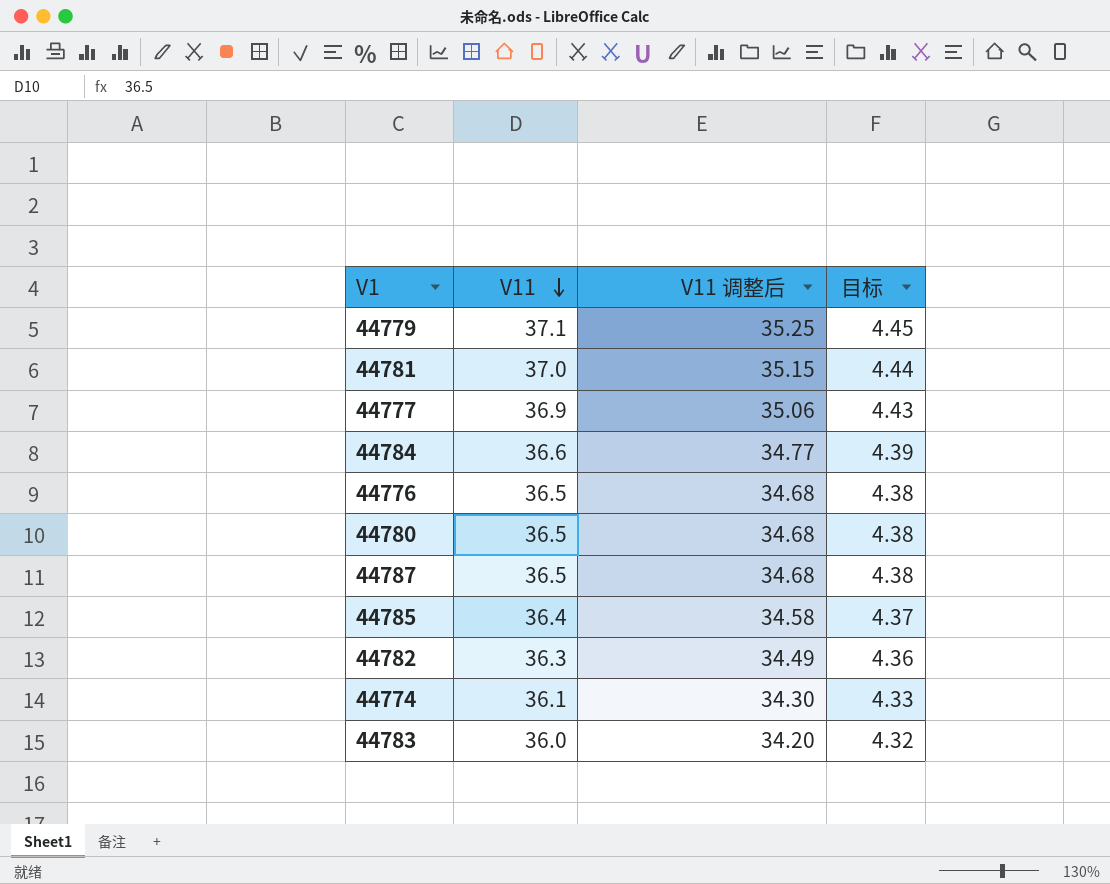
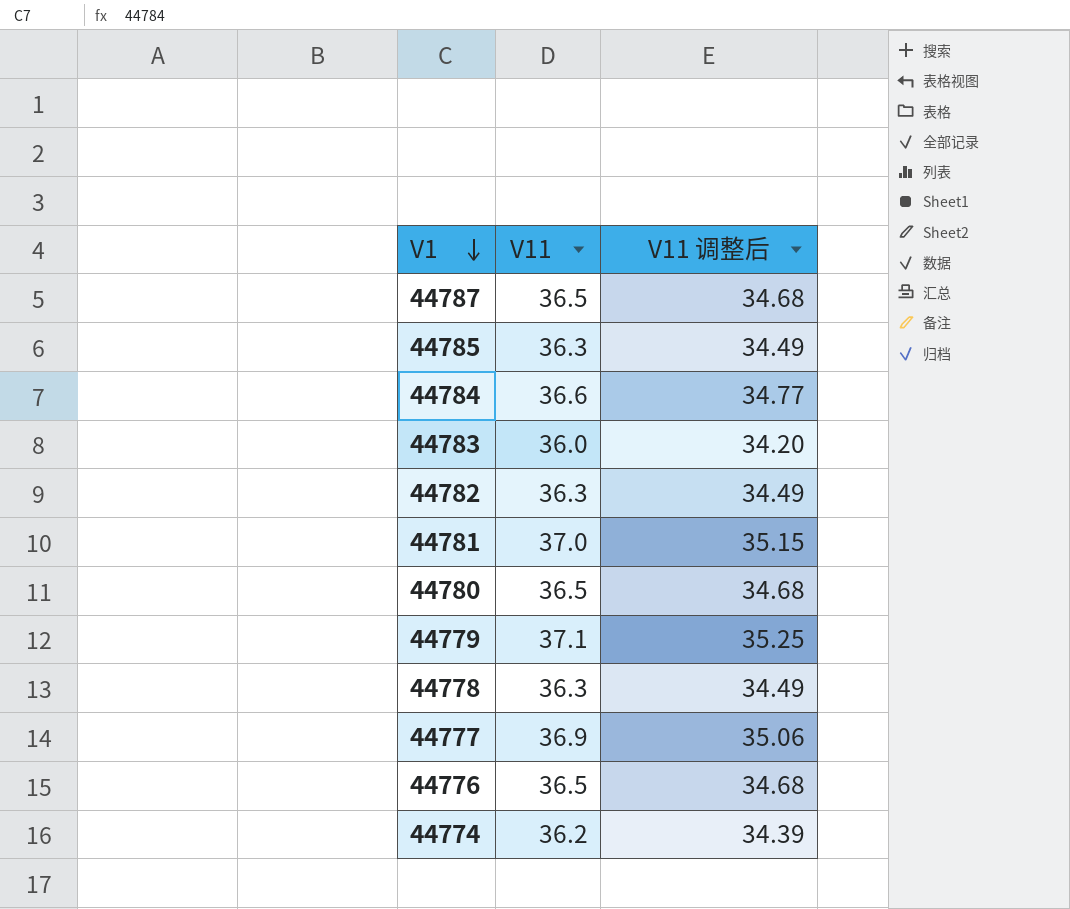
row order: V11 descending -> V1 descending
column 目标 | formula: [V11] * 0.12 -> none
44785 | V11: 36.4 -> 36.3
44785 | V11 调整后: 34.58 -> 34.49
row 44778: none -> 36.3 | 34.49
44774 | V11: 36.1 -> 36.2
44774 | V11 调整后: 34.30 -> 34.39

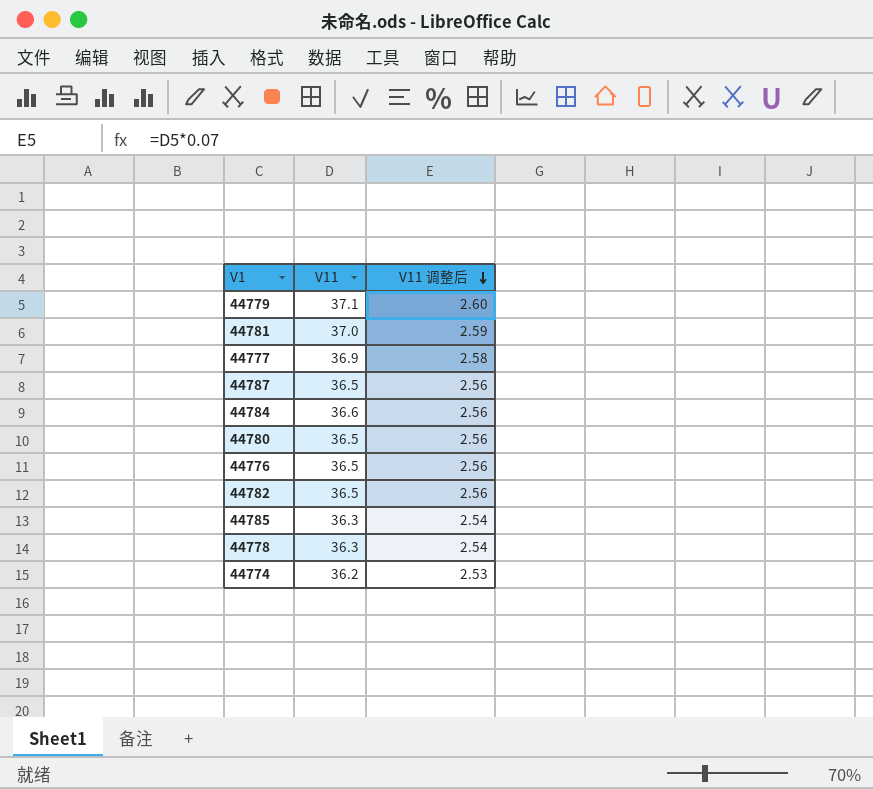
row order: V1 descending -> V11 调整后 descending
column V11 调整后 | formula: [V11] * 0.95 -> [V11] * 0.07
row 44783: 36.0 | 34.20 -> none
44782 | V11: 36.3 -> 36.5

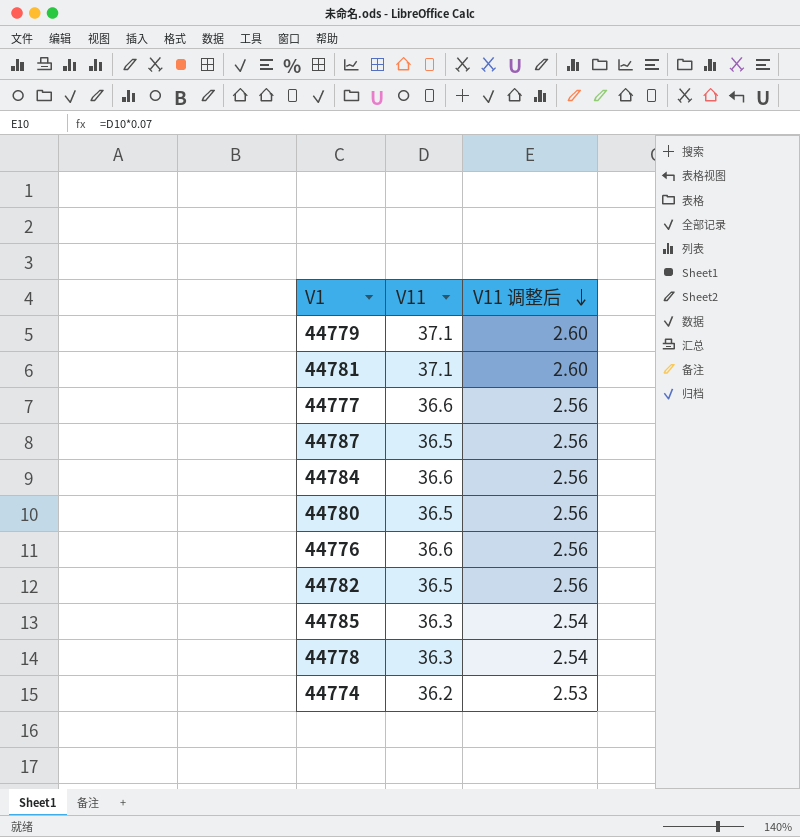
44781 | V11: 37.0 -> 37.1
44781 | V11 调整后: 2.59 -> 2.60
44777 | V11: 36.9 -> 36.6
44777 | V11 调整后: 2.58 -> 2.56
44776 | V11: 36.5 -> 36.6

